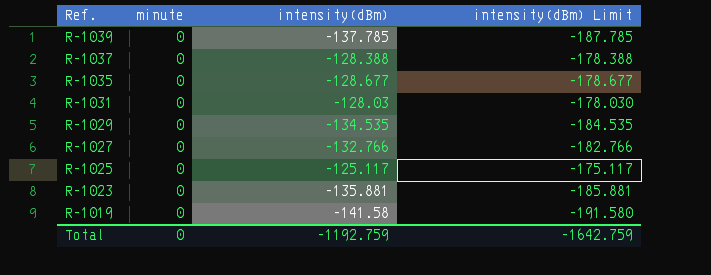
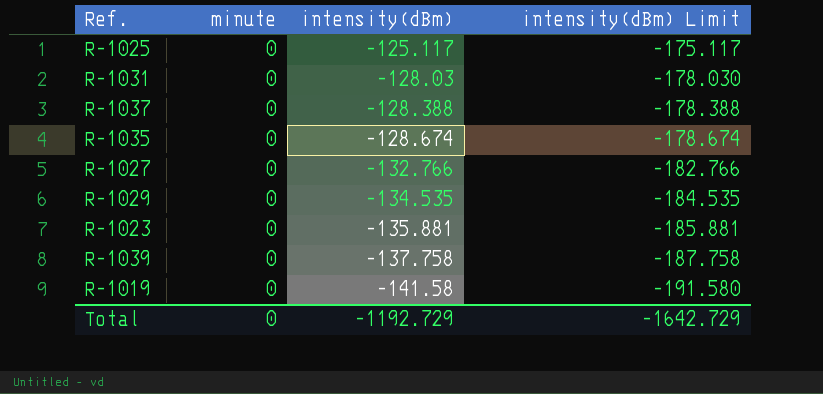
row order: Ref. descending -> intensity(dBm) descending
R-1035 | intensity(dBm): -128.677 -> -128.674
R-1035 | intensity(dBm) Limit: -178.677 -> -178.674
R-1039 | intensity(dBm): -137.785 -> -137.758
R-1039 | intensity(dBm) Limit: -187.785 -> -187.758
Total | intensity(dBm): -1192.759 -> -1192.729
Total | intensity(dBm) Limit: -1642.759 -> -1642.729

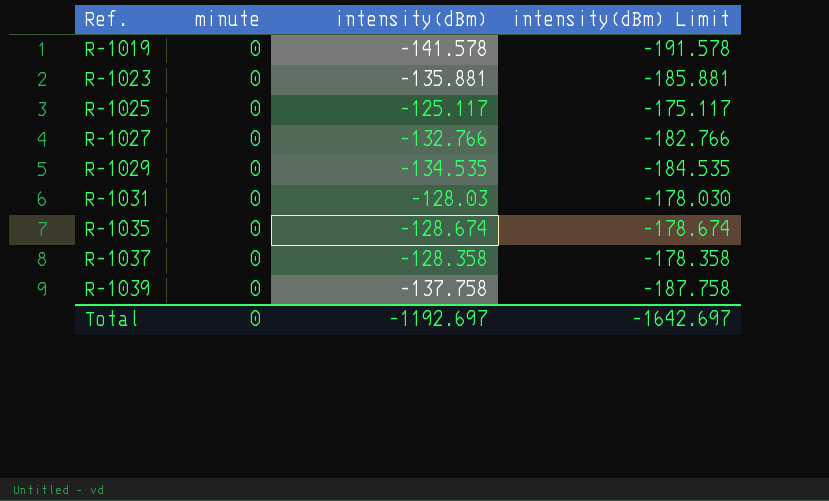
row order: intensity(dBm) descending -> Ref. ascending
R-1019 | intensity(dBm): -141.58 -> -141.578
R-1019 | intensity(dBm) Limit: -191.580 -> -191.578
R-1037 | intensity(dBm): -128.388 -> -128.358
R-1037 | intensity(dBm) Limit: -178.388 -> -178.358
Total | intensity(dBm): -1192.729 -> -1192.697
Total | intensity(dBm) Limit: -1642.729 -> -1642.697

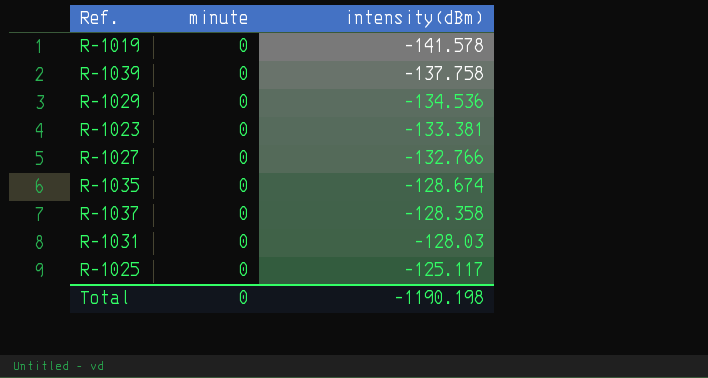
row order: Ref. ascending -> intensity(dBm) ascending
column intensity(dBm) Limit | formula: [intensity(dBm)] - 50 -> none
R-1029 | intensity(dBm): -134.535 -> -134.536
R-1023 | intensity(dBm): -135.881 -> -133.381
Total | intensity(dBm): -1192.697 -> -1190.198

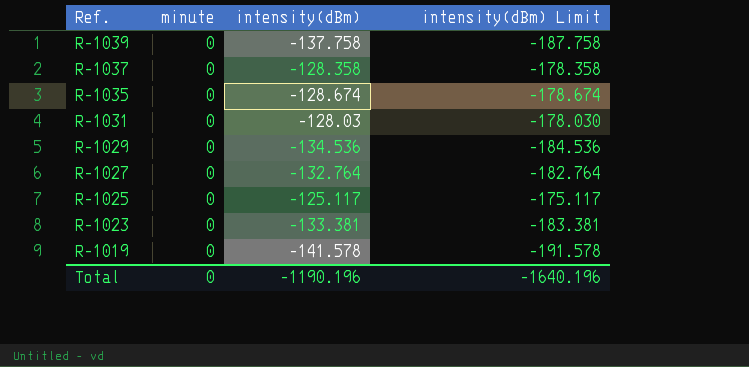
row order: intensity(dBm) ascending -> Ref. descending
column intensity(dBm) Limit | formula: none -> [intensity(dBm)] - 50
R-1027 | intensity(dBm): -132.766 -> -132.764
Total | intensity(dBm): -1190.198 -> -1190.196

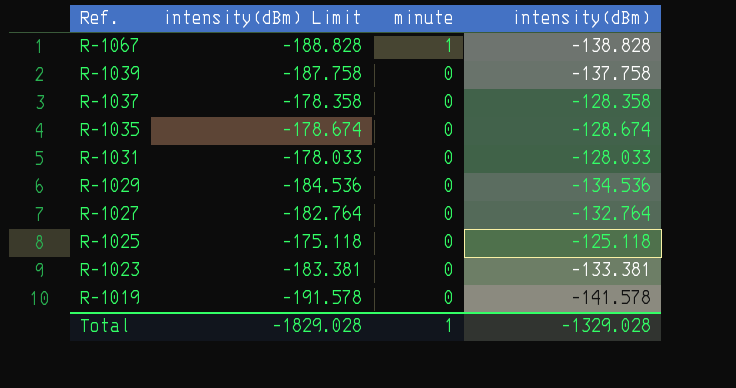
column intensity(dBm) Limit | position: 4 -> 2
row R-1067: none -> -188.828 | 1 | -138.828
R-1031 | intensity(dBm) Limit: -178.030 -> -178.033
R-1031 | intensity(dBm): -128.03 -> -128.033
R-1025 | intensity(dBm) Limit: -175.117 -> -175.118
R-1025 | intensity(dBm): -125.117 -> -125.118
Total | intensity(dBm) Limit: -1640.196 -> -1829.028
Total | minute: 0 -> 1
Total | intensity(dBm): -1190.196 -> -1329.028

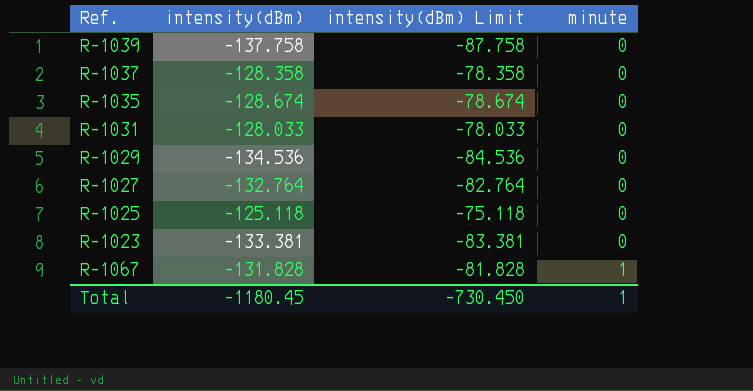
row order: Ref. descending -> minute ascending
column intensity(dBm) | position: 4 -> 2
column intensity(dBm) Limit | formula: [intensity(dBm)] - 50 -> [intensity(dBm)] + 50
row R-1019: -191.578 | 0 | -141.578 -> none
R-1067 | intensity(dBm): -138.828 -> -131.828
Total | intensity(dBm): -1329.028 -> -1180.45
Total | intensity(dBm) Limit: -1829.028 -> -730.450

